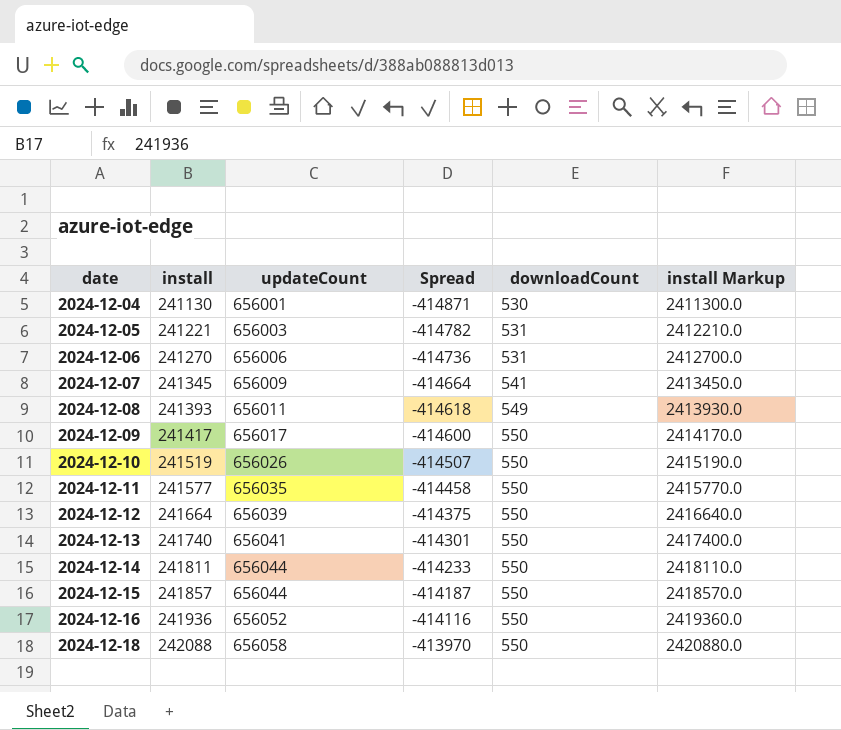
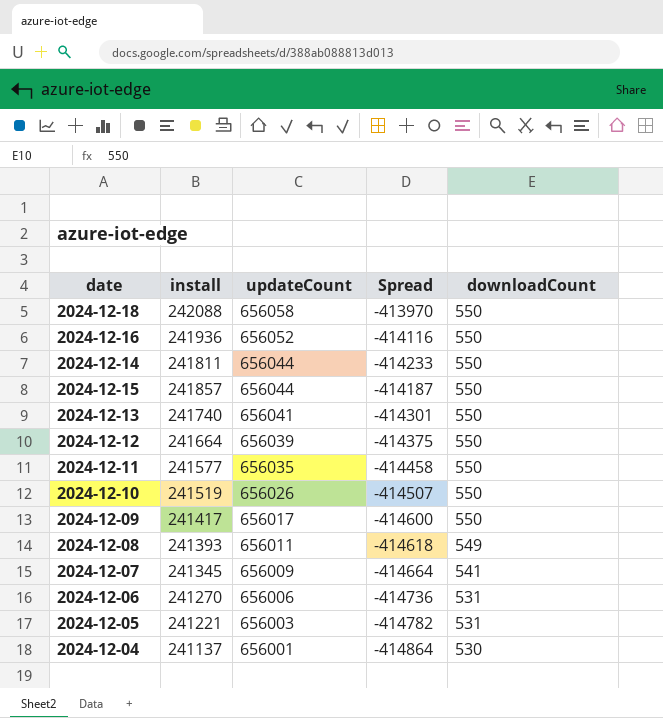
row order: date ascending -> updateCount descending
column install Markup | formula: [install] * 10 -> none
2024-12-04 | install: 241130 -> 241137
2024-12-04 | Spread: -414871 -> -414864

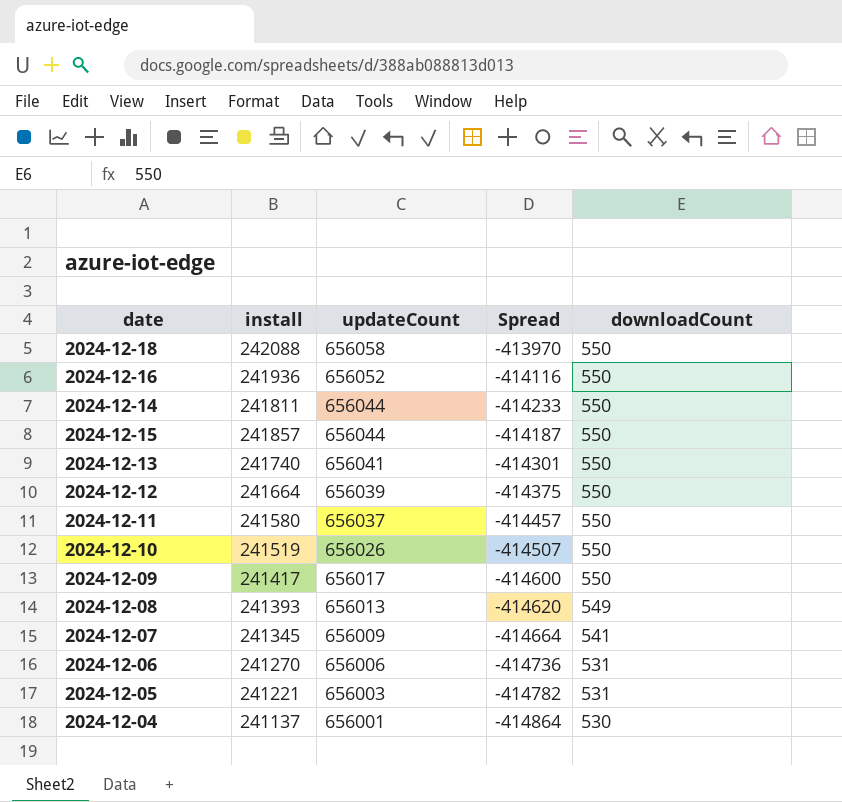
2024-12-11 | install: 241577 -> 241580
2024-12-11 | updateCount: 656035 -> 656037
2024-12-11 | Spread: -414458 -> -414457
2024-12-08 | updateCount: 656011 -> 656013
2024-12-08 | Spread: -414618 -> -414620

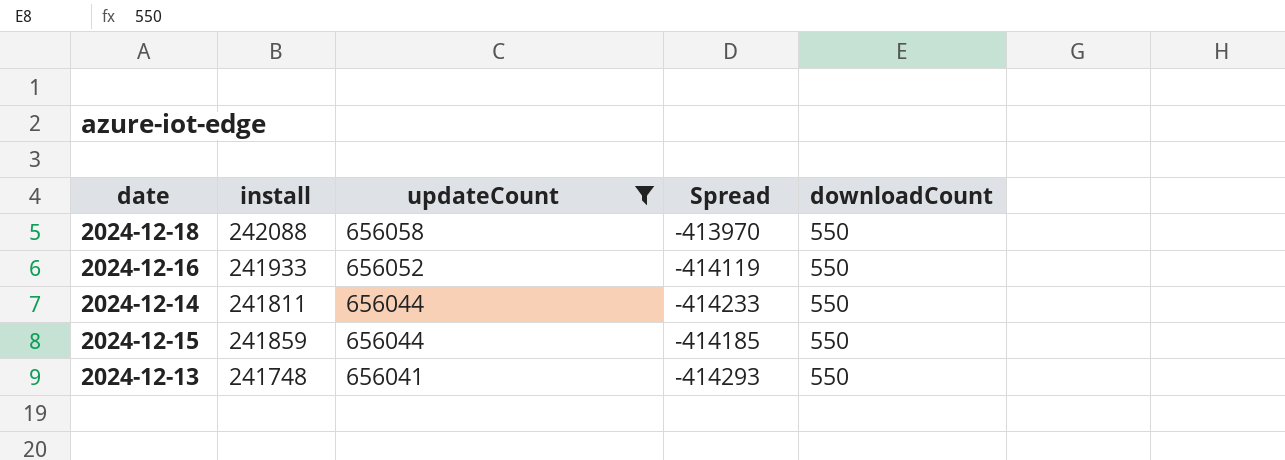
filter: none -> updateCount >= 656041
2024-12-16 | install: 241936 -> 241933
2024-12-16 | Spread: -414116 -> -414119
2024-12-15 | install: 241857 -> 241859
2024-12-15 | Spread: -414187 -> -414185
2024-12-13 | install: 241740 -> 241748
2024-12-13 | Spread: -414301 -> -414293

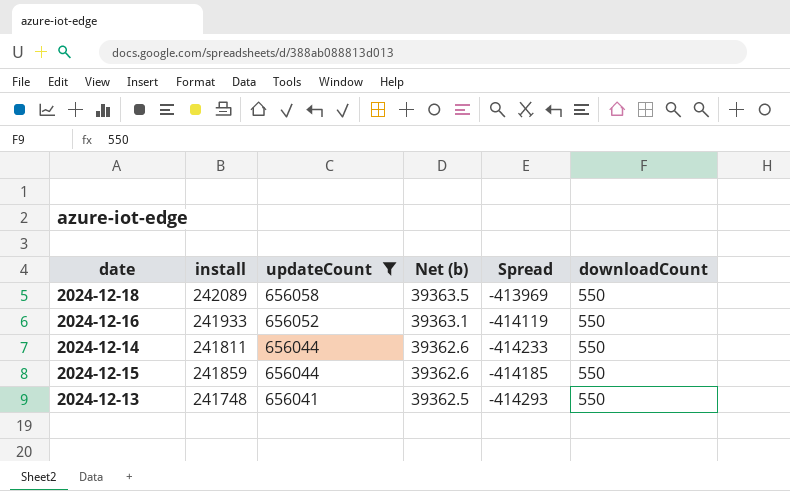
column Net (b) | formula: none -> [updateCount] * 0.06
2024-12-18 | install: 242088 -> 242089
2024-12-18 | Spread: -413970 -> -413969

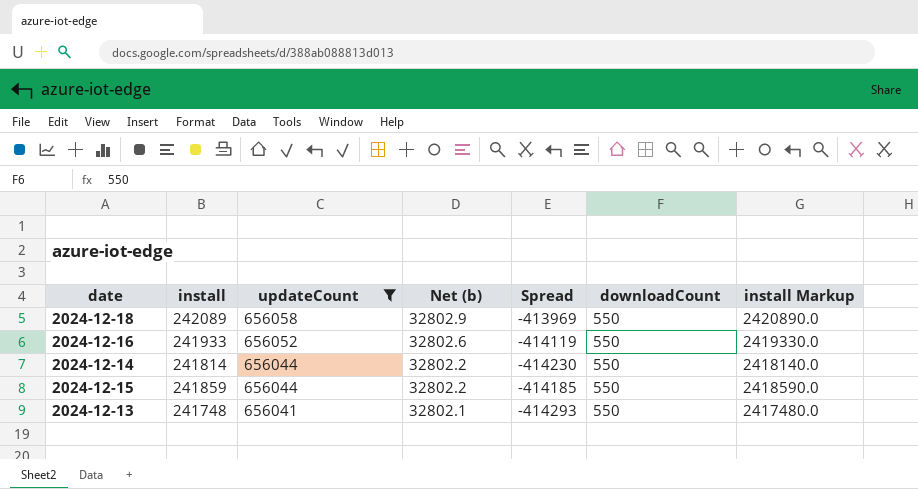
column Net (b) | formula: [updateCount] * 0.06 -> [updateCount] * 0.05
column install Markup | formula: none -> [install] * 10
2024-12-14 | install: 241811 -> 241814
2024-12-14 | Spread: -414233 -> -414230

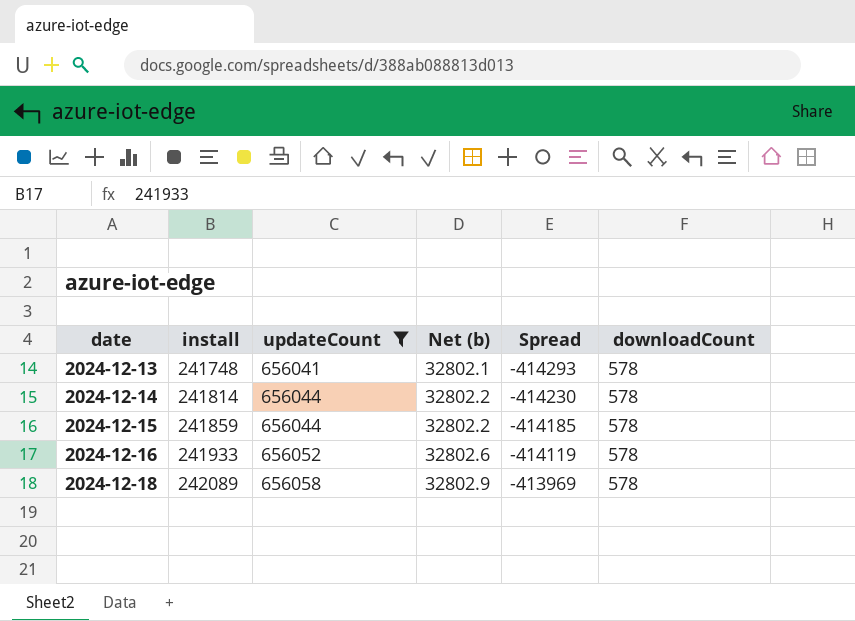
row order: updateCount descending -> date ascending
column install Markup | formula: [install] * 10 -> none
2024-12-13 | downloadCount: 550 -> 578
2024-12-14 | downloadCount: 550 -> 578
2024-12-15 | downloadCount: 550 -> 578
2024-12-16 | downloadCount: 550 -> 578
2024-12-18 | downloadCount: 550 -> 578

